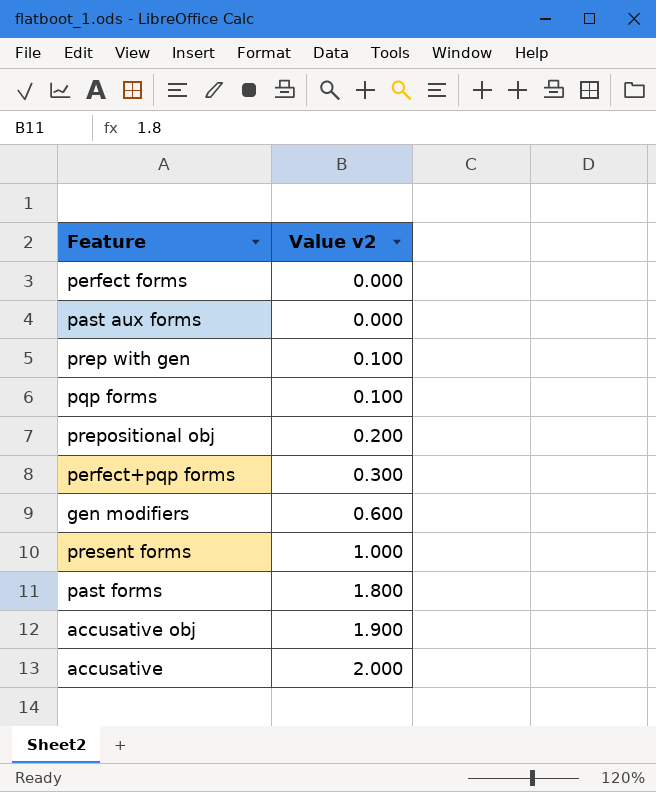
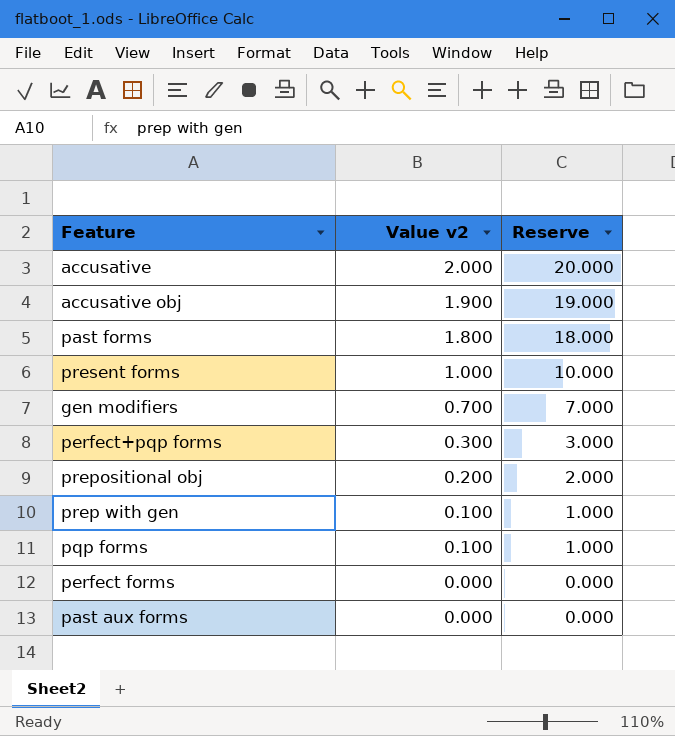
row order: Value v2 ascending -> Value v2 descending
column Reserve | formula: none -> [Value v2] * 10
gen modifiers | Value v2: 0.600 -> 0.700

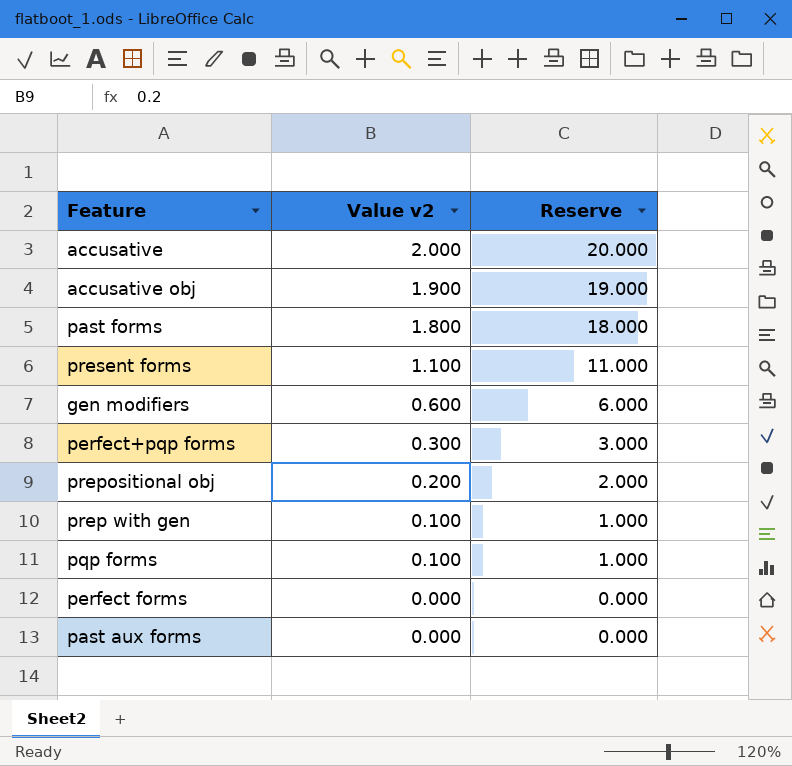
present forms | Value v2: 1.000 -> 1.100
present forms | Reserve: 10.000 -> 11.000
gen modifiers | Value v2: 0.700 -> 0.600
gen modifiers | Reserve: 7.000 -> 6.000

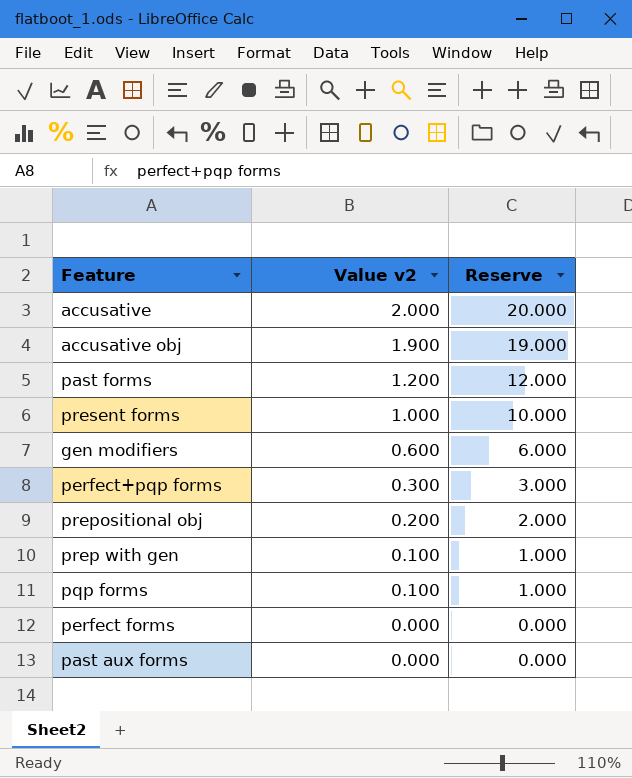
past forms | Value v2: 1.800 -> 1.200
past forms | Reserve: 18.000 -> 12.000
present forms | Value v2: 1.100 -> 1.000
present forms | Reserve: 11.000 -> 10.000

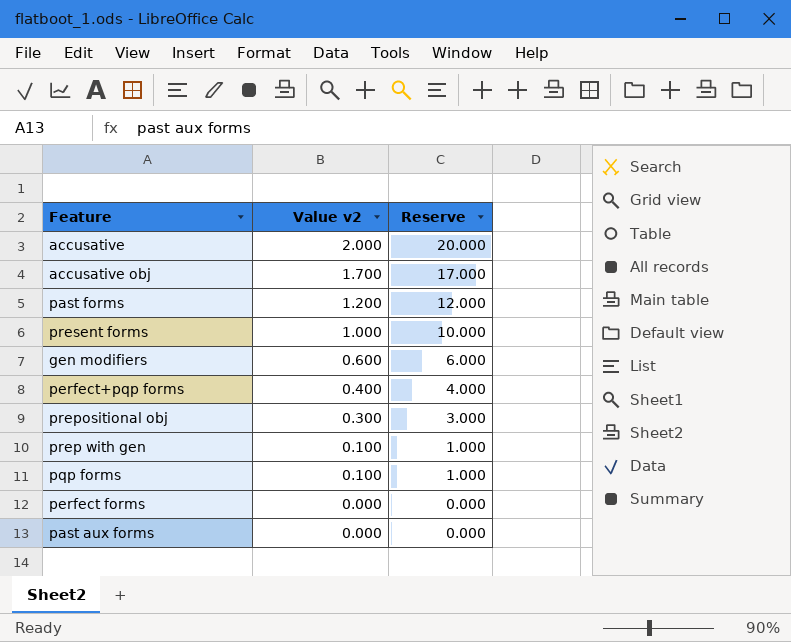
accusative obj | Value v2: 1.900 -> 1.700
accusative obj | Reserve: 19.000 -> 17.000
perfect+pqp forms | Value v2: 0.300 -> 0.400
perfect+pqp forms | Reserve: 3.000 -> 4.000
prepositional obj | Value v2: 0.200 -> 0.300
prepositional obj | Reserve: 2.000 -> 3.000

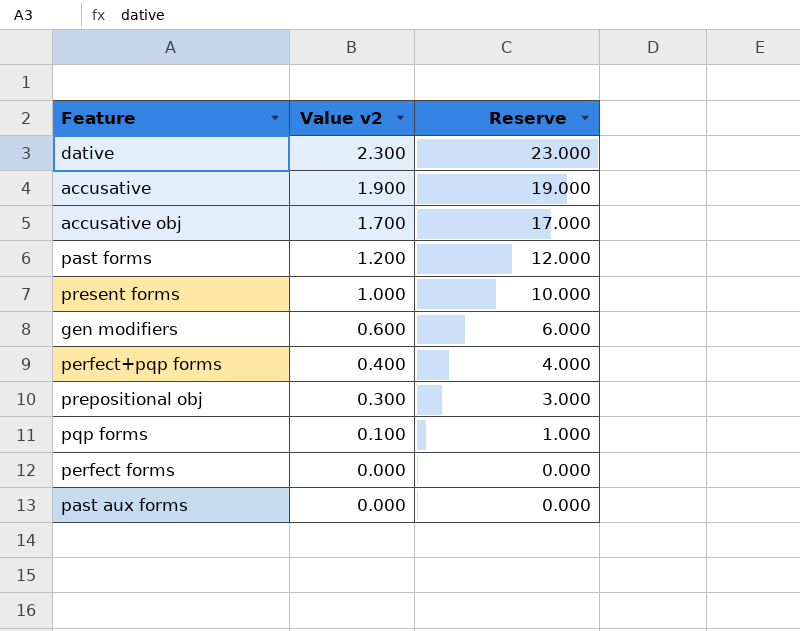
row prep with gen: 0.100 | 1.000 -> none
row dative: none -> 2.300 | 23.000
accusative | Value v2: 2.000 -> 1.900
accusative | Reserve: 20.000 -> 19.000

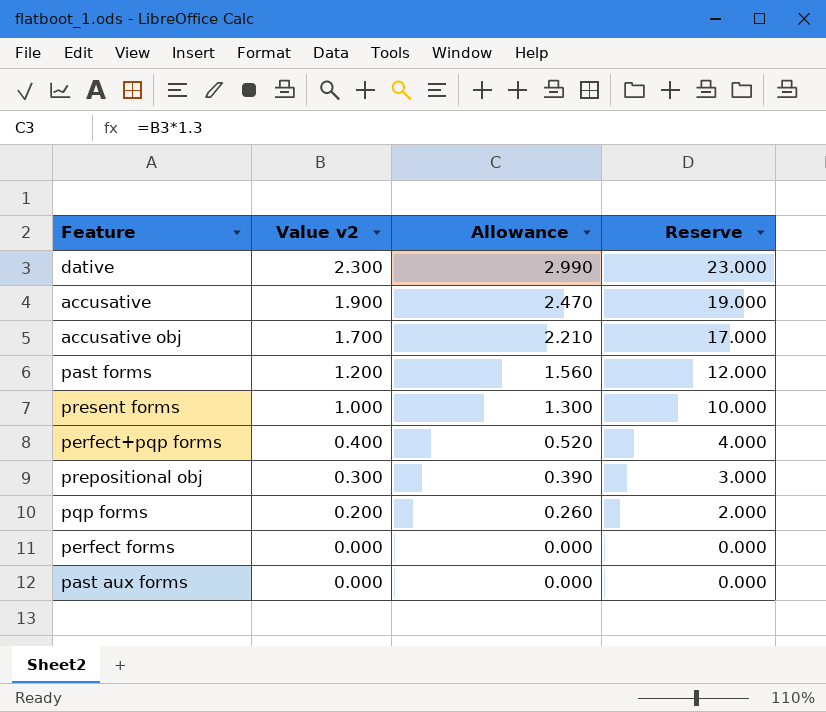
column Allowance | formula: none -> [Value v2] * 1.3
row gen modifiers: 0.600 | 6.000 -> none
pqp forms | Value v2: 0.100 -> 0.200
pqp forms | Reserve: 1.000 -> 2.000

